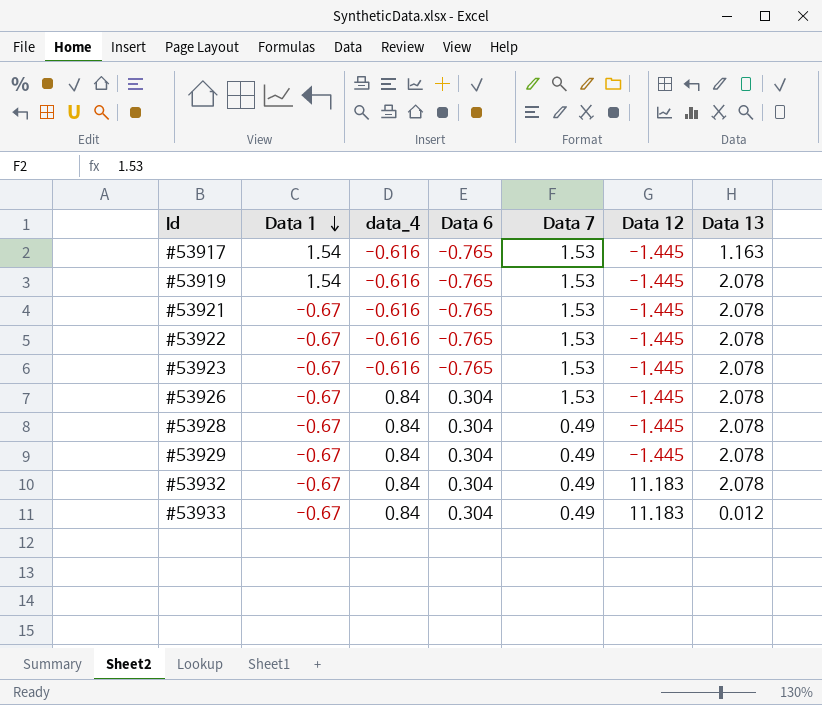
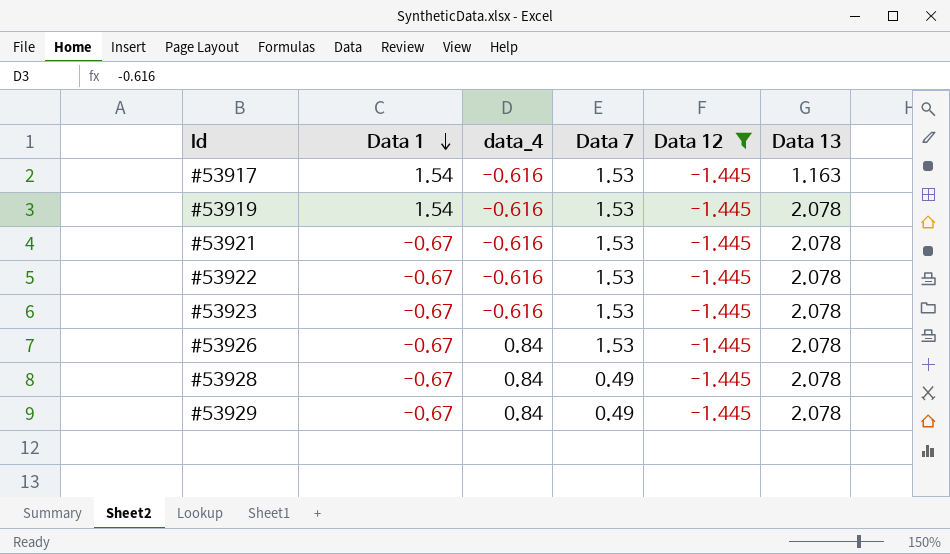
filter: none -> Data 12 = -1.445
column Data 6 | position: 4 -> none

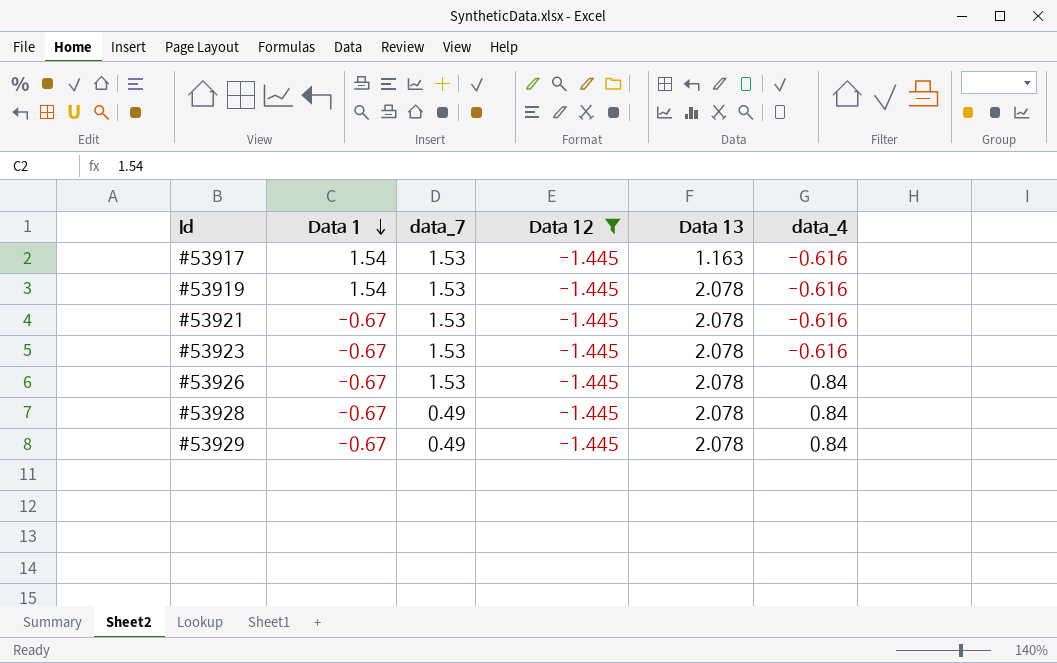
column name: Data 7 -> data_7
column data_4 | position: 3 -> 6
row #53922: -0.67 | -0.616 | 1.53 | -1.445 | 2.078 -> none

